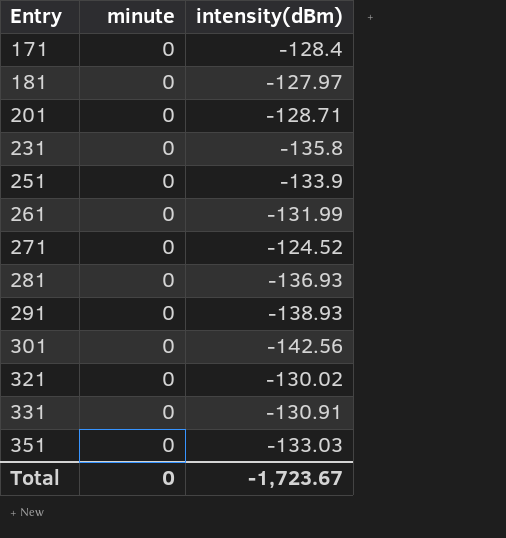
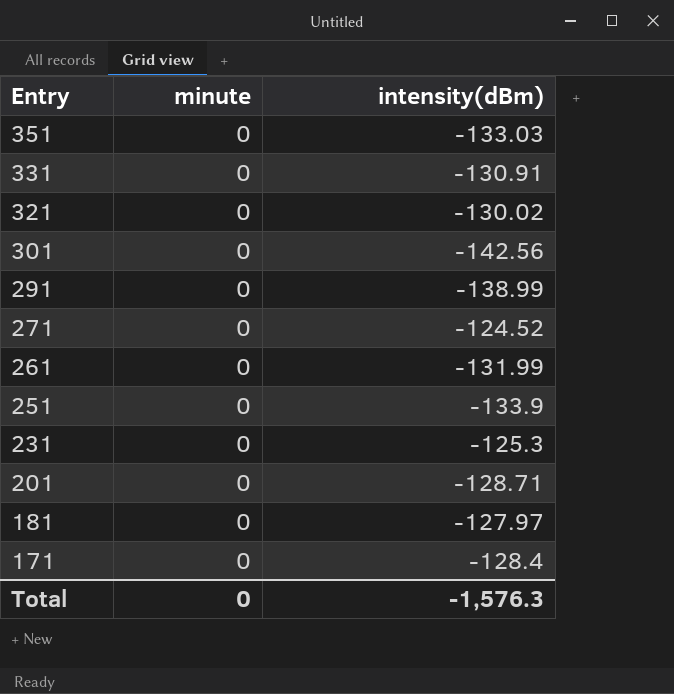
row order: Entry ascending -> Entry descending
row 281: 0 | -136.93 -> none
291 | intensity(dBm): -138.93 -> -138.99
231 | intensity(dBm): -135.8 -> -125.3
Total | intensity(dBm): -1,723.67 -> -1,576.3

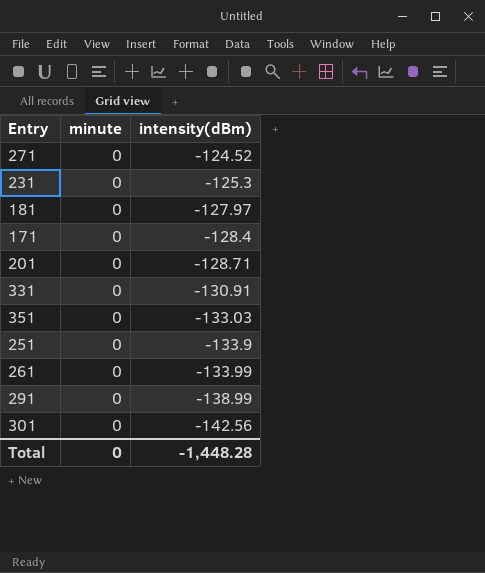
row order: Entry descending -> intensity(dBm) descending
row 321: 0 | -130.02 -> none
261 | intensity(dBm): -131.99 -> -133.99
Total | intensity(dBm): -1,576.3 -> -1,448.28

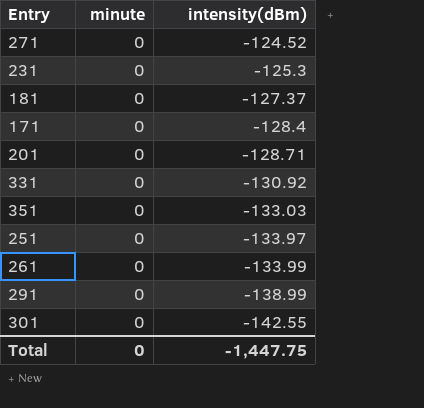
181 | intensity(dBm): -127.97 -> -127.37
331 | intensity(dBm): -130.91 -> -130.92
251 | intensity(dBm): -133.9 -> -133.97
301 | intensity(dBm): -142.56 -> -142.55
Total | intensity(dBm): -1,448.28 -> -1,447.75

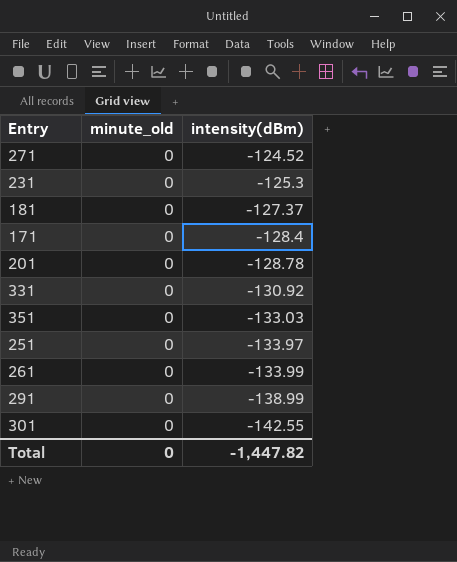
column name: minute -> minute_old
201 | intensity(dBm): -128.71 -> -128.78
Total | intensity(dBm): -1,447.75 -> -1,447.82

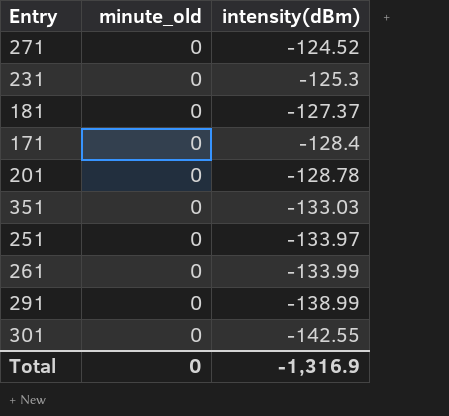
row 331: 0 | -130.92 -> none
Total | intensity(dBm): -1,447.82 -> -1,316.9

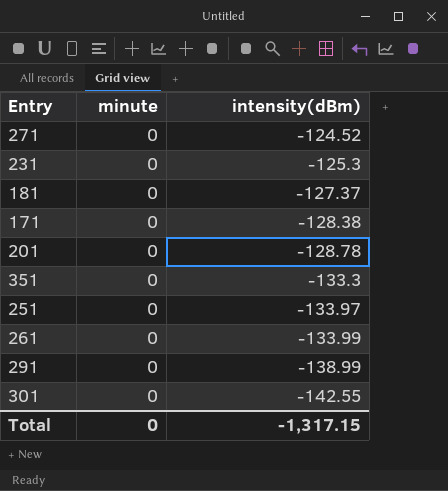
column name: minute_old -> minute
171 | intensity(dBm): -128.4 -> -128.38
351 | intensity(dBm): -133.03 -> -133.3
Total | intensity(dBm): -1,316.9 -> -1,317.15

